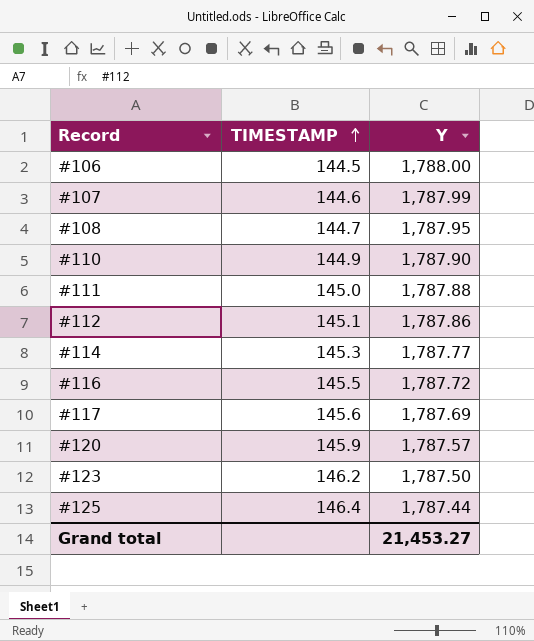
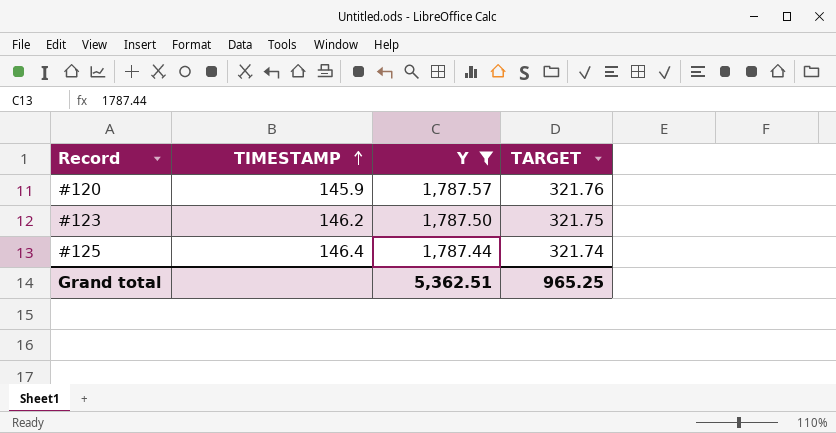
filter: none -> Y <= 1,787.57
column TARGET | formula: none -> [Y] * 0.18
Grand total | Y: 21,453.27 -> 5,362.51

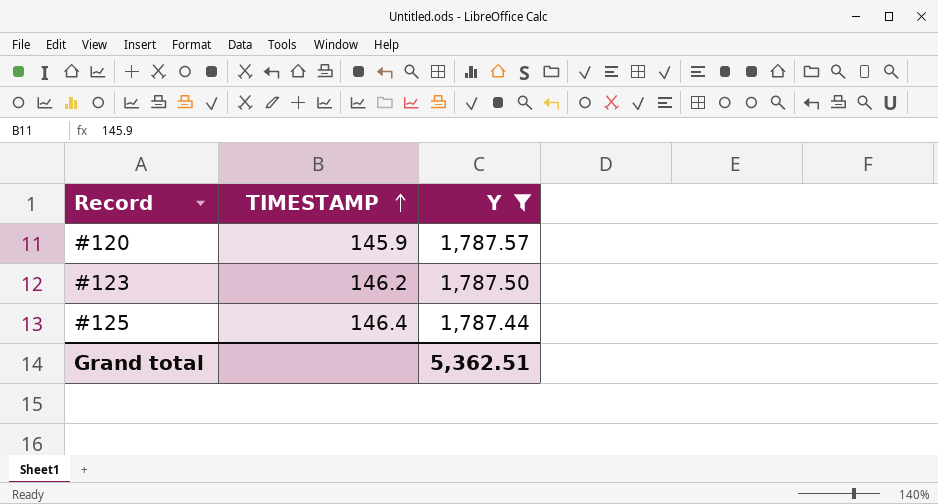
column TARGET | formula: [Y] * 0.18 -> none

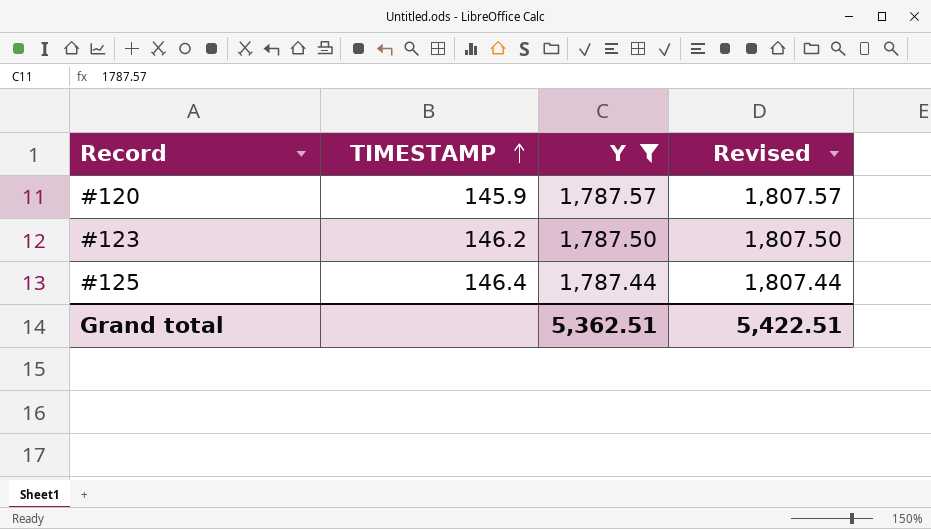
column Revised | formula: none -> [Y] + 20

